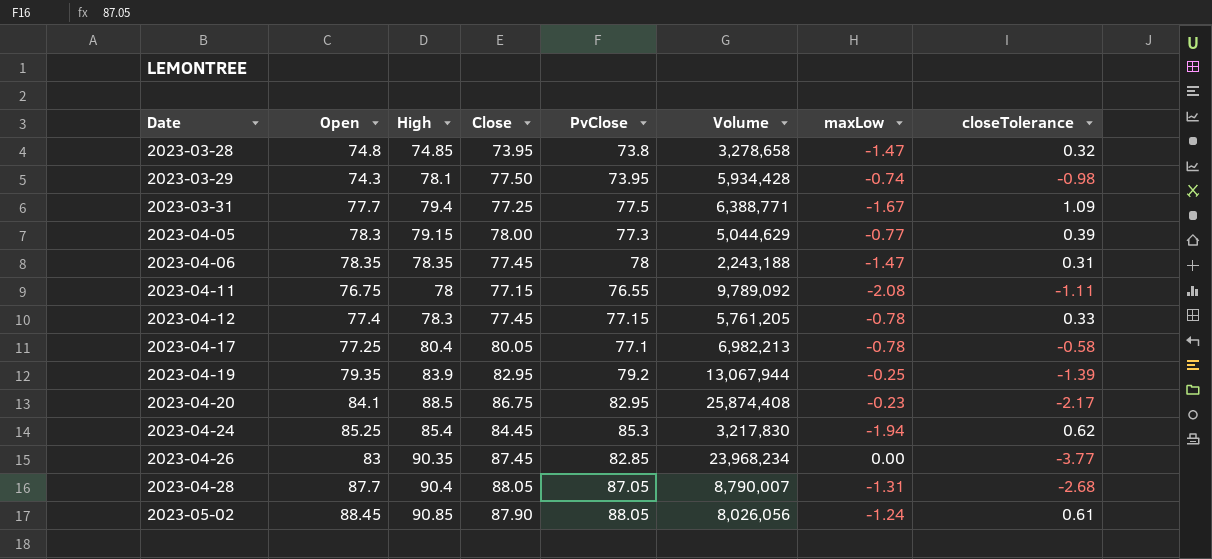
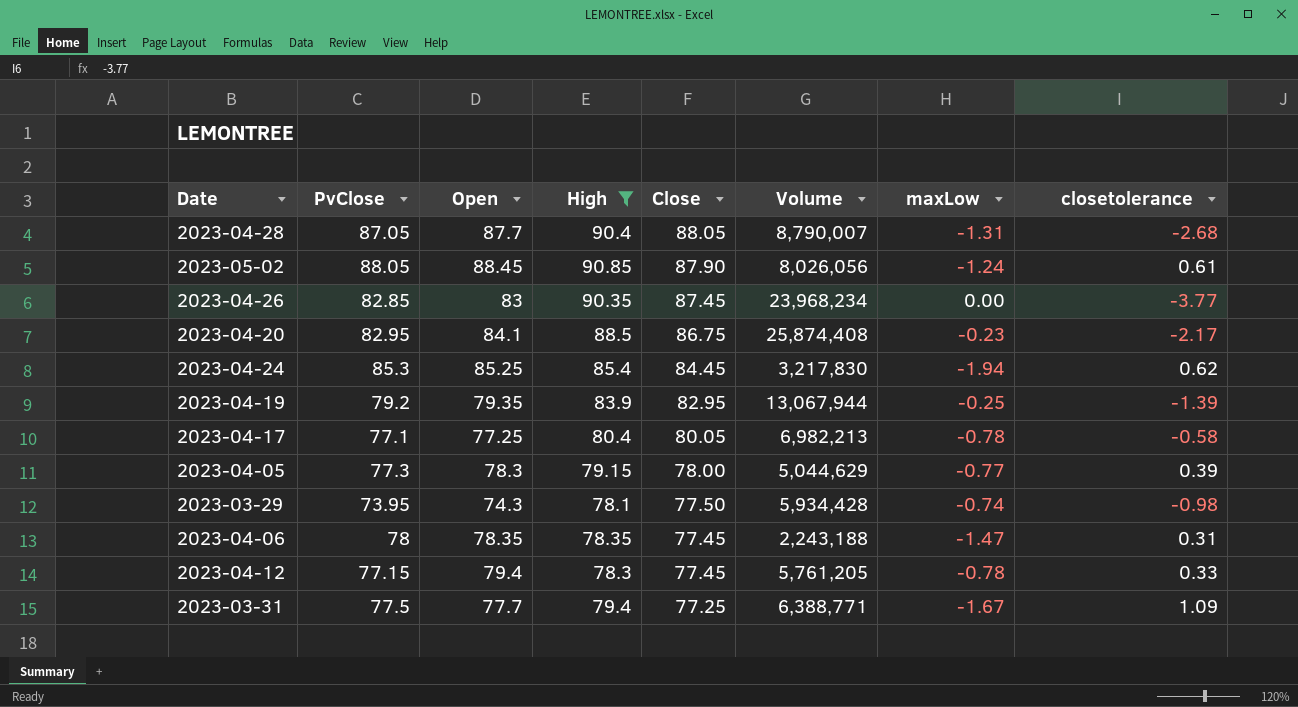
filter: none -> High >= 78.1
row order: Date ascending -> Close descending
column PvClose | position: 5 -> 2
column name: closeTolerance -> closetolerance
2023-04-12 | Open: 77.4 -> 79.4

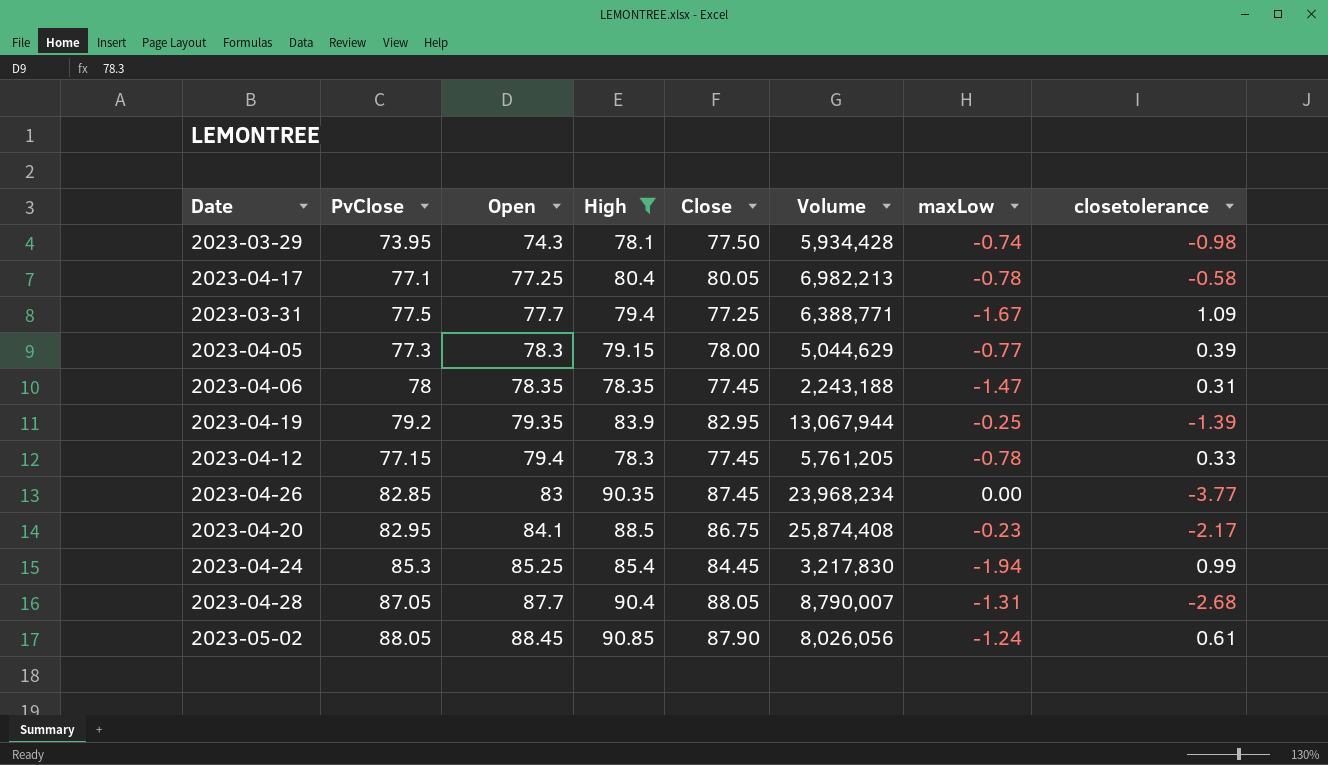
row order: Close descending -> Open ascending
2023-04-24 | closetolerance: 0.62 -> 0.99

